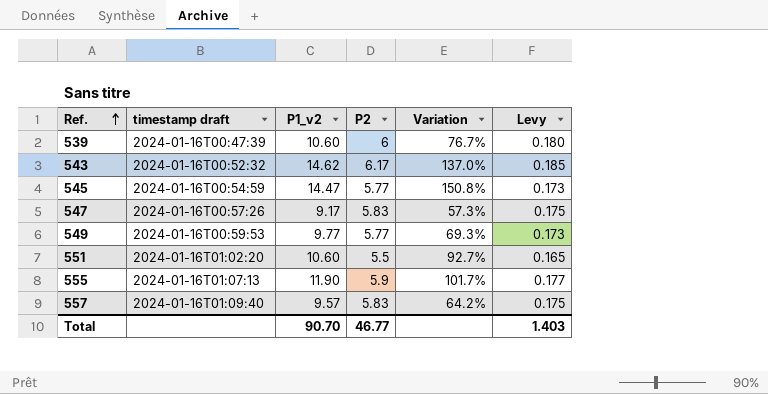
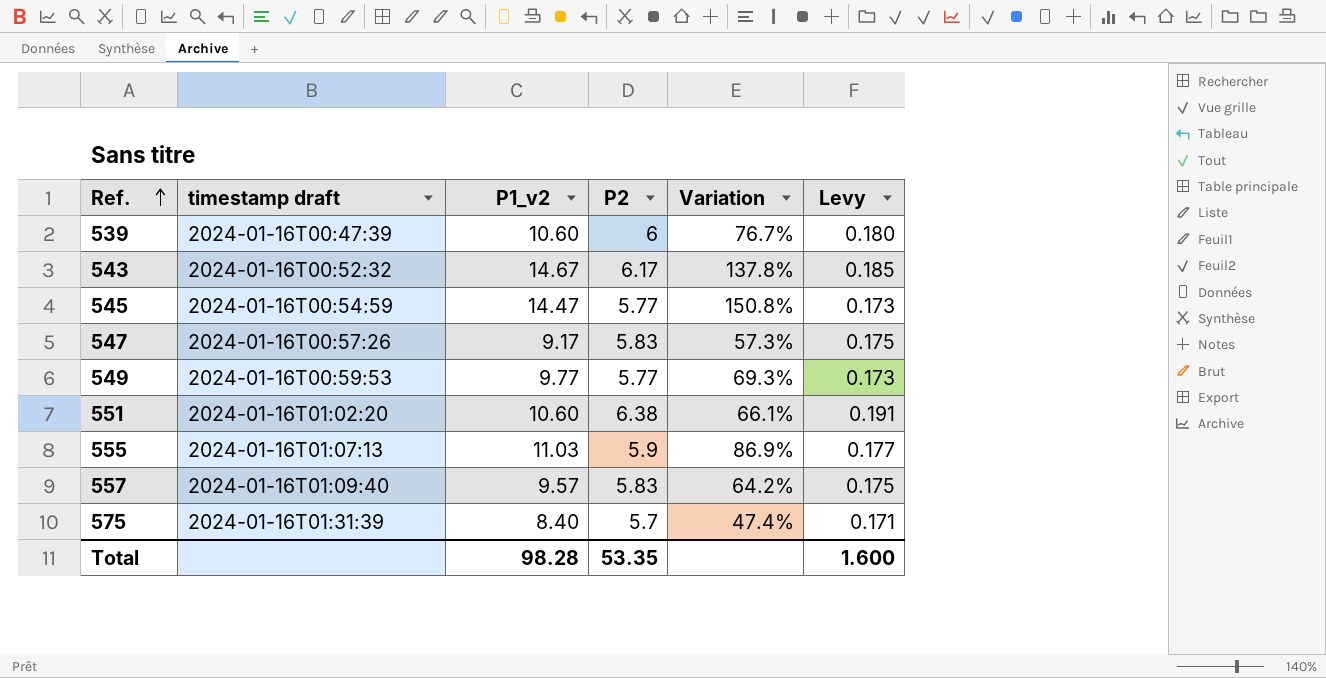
543 | P1_v2: 14.62 -> 14.67
543 | Variation: 137.0% -> 137.8%
551 | P2: 5.5 -> 6.38
551 | Variation: 92.7% -> 66.1%
551 | Levy: 0.165 -> 0.191
555 | P1_v2: 11.90 -> 11.03
555 | Variation: 101.7% -> 86.9%
row 575: none -> 2024-01-16T01:31:39 | 8.40 | 5.7 | 47.4% | 0.171
Total | P1_v2: 90.70 -> 98.28
Total | P2: 46.77 -> 53.35
Total | Levy: 1.403 -> 1.600

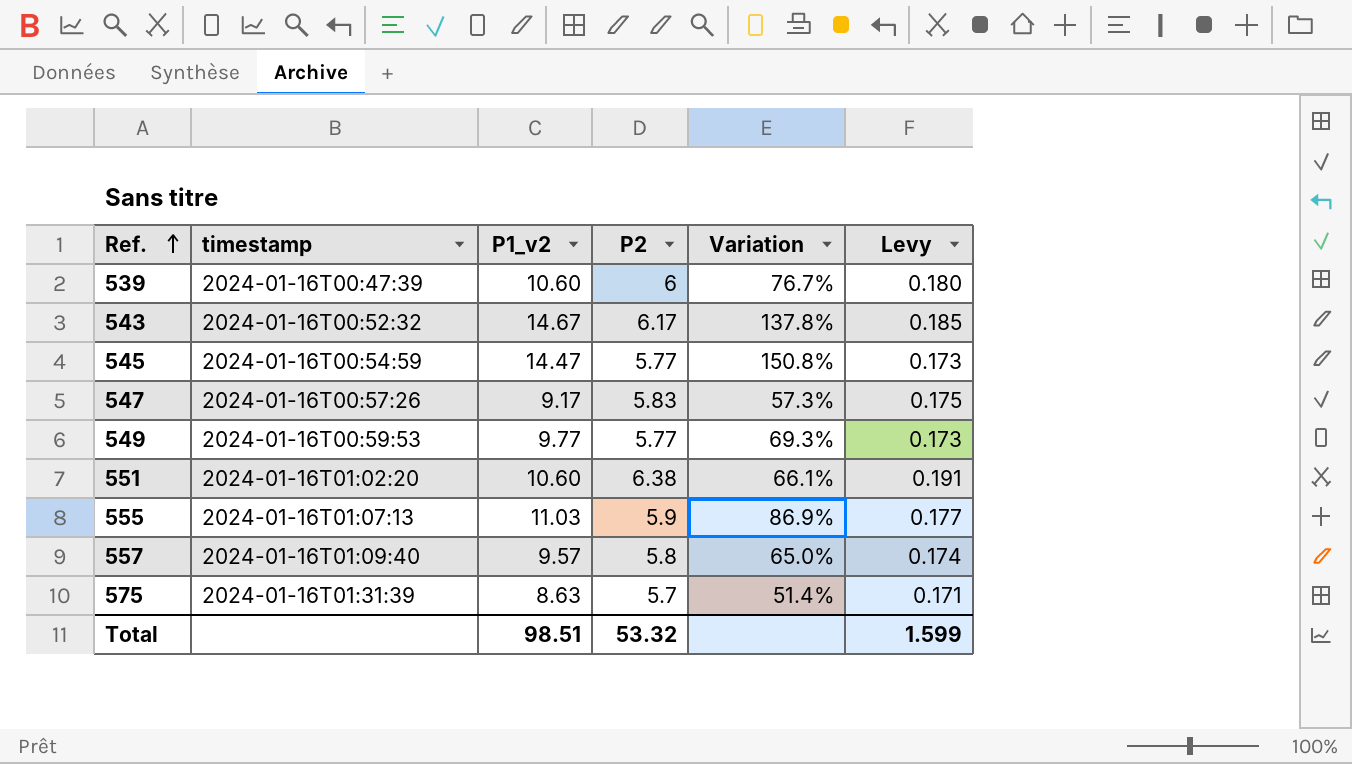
column name: timestamp draft -> timestamp
557 | P2: 5.83 -> 5.8
557 | Variation: 64.2% -> 65.0%
557 | Levy: 0.175 -> 0.174
575 | P1_v2: 8.40 -> 8.63
575 | Variation: 47.4% -> 51.4%
Total | P1_v2: 98.28 -> 98.51
Total | P2: 53.35 -> 53.32
Total | Levy: 1.600 -> 1.599

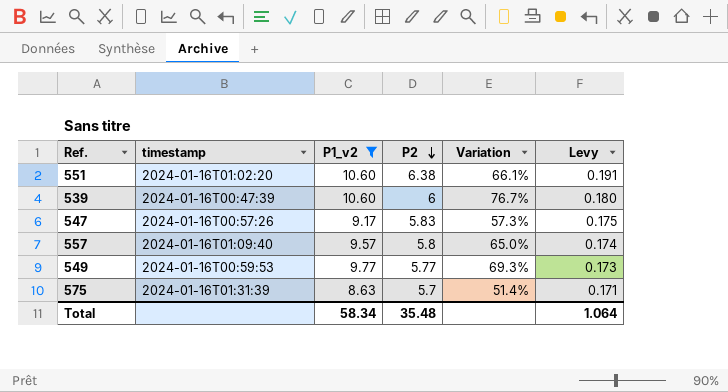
filter: none -> P1_v2 <= 10.60
row order: Ref. ascending -> P2 descending
Total | P1_v2: 98.51 -> 58.34
Total | P2: 53.32 -> 35.48
Total | Levy: 1.599 -> 1.064

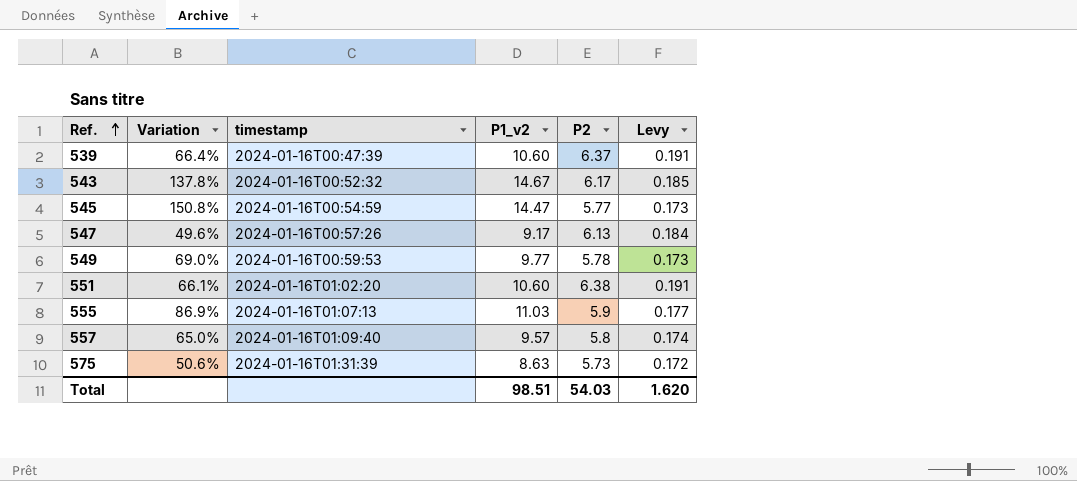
filter: P1_v2 <= 10.60 -> none
row order: P2 descending -> Ref. ascending
column Variation | position: 5 -> 2
539 | Variation: 76.7% -> 66.4%
539 | P2: 6 -> 6.37
539 | Levy: 0.180 -> 0.191
547 | Variation: 57.3% -> 49.6%
547 | P2: 5.83 -> 6.13
547 | Levy: 0.175 -> 0.184
549 | Variation: 69.3% -> 69.0%
549 | P2: 5.77 -> 5.78
575 | Variation: 51.4% -> 50.6%
575 | P2: 5.7 -> 5.73
575 | Levy: 0.171 -> 0.172
Total | P1_v2: 58.34 -> 98.51
Total | P2: 35.48 -> 54.03
Total | Levy: 1.064 -> 1.620

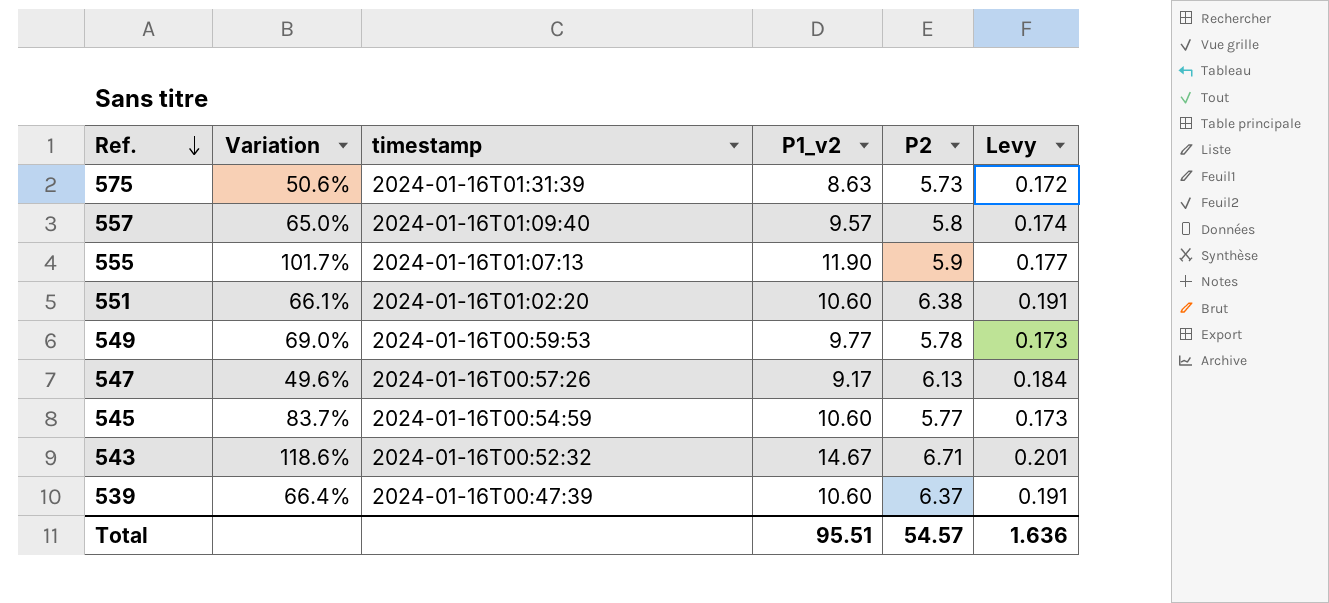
row order: Ref. ascending -> Ref. descending
555 | Variation: 86.9% -> 101.7%
555 | P1_v2: 11.03 -> 11.90
545 | Variation: 150.8% -> 83.7%
545 | P1_v2: 14.47 -> 10.60
543 | Variation: 137.8% -> 118.6%
543 | P2: 6.17 -> 6.71
543 | Levy: 0.185 -> 0.201
Total | P1_v2: 98.51 -> 95.51
Total | P2: 54.03 -> 54.57
Total | Levy: 1.620 -> 1.636

